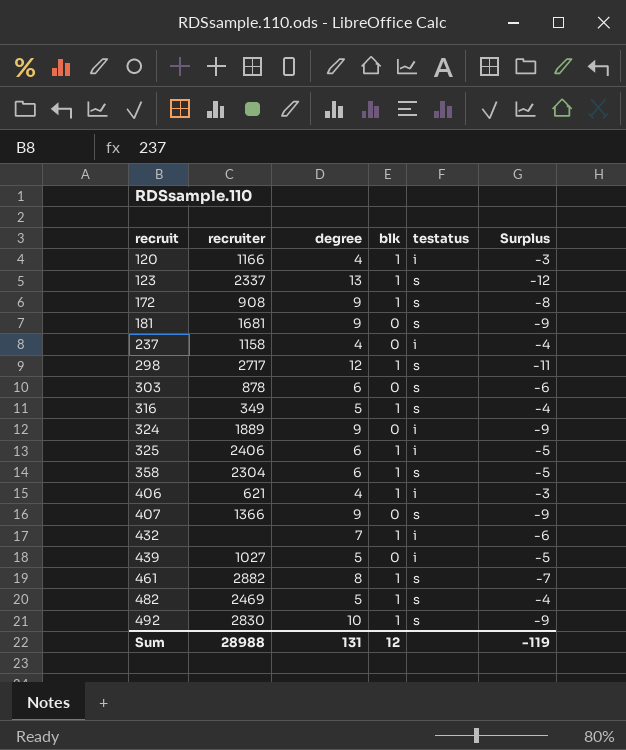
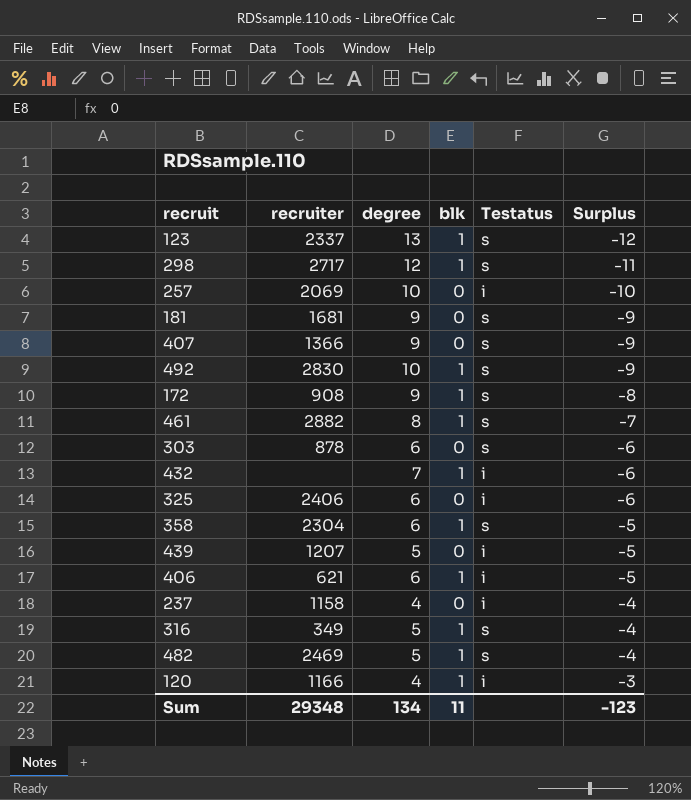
row order: recruit ascending -> Surplus ascending
column name: testatus -> Testatus
row 324: 1889 | 9 | 0 | i | -9 -> none
row 257: none -> 2069 | 10 | 0 | i | -10
325 | blk: 1 -> 0
325 | Surplus: -5 -> -6
439 | recruiter: 1027 -> 1207
406 | degree: 4 -> 6
406 | Surplus: -3 -> -5
Sum | recruiter: 28988 -> 29348
Sum | degree: 131 -> 134
Sum | blk: 12 -> 11
Sum | Surplus: -119 -> -123

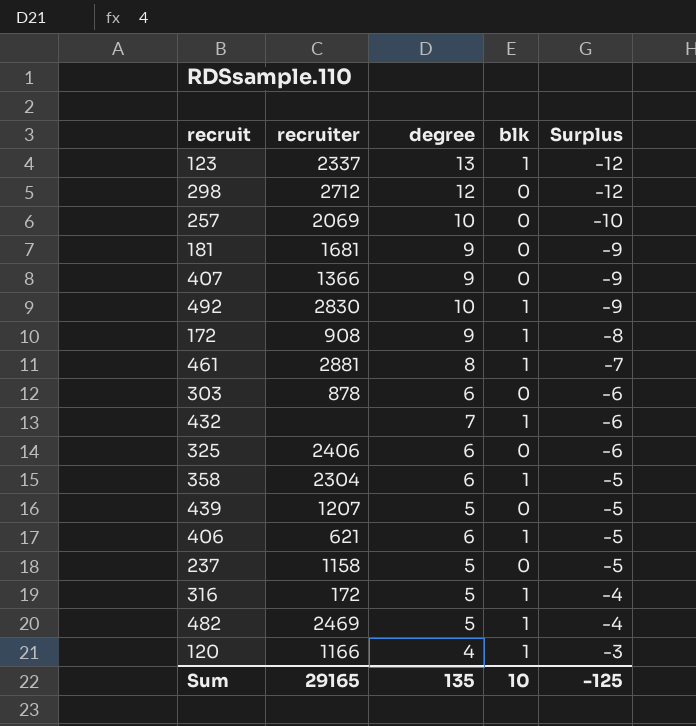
column Testatus | position: 5 -> none
298 | recruiter: 2717 -> 2712
298 | blk: 1 -> 0
298 | Surplus: -11 -> -12
461 | recruiter: 2882 -> 2881
237 | degree: 4 -> 5
237 | Surplus: -4 -> -5
316 | recruiter: 349 -> 172
Sum | recruiter: 29348 -> 29165
Sum | degree: 134 -> 135
Sum | blk: 11 -> 10
Sum | Surplus: -123 -> -125

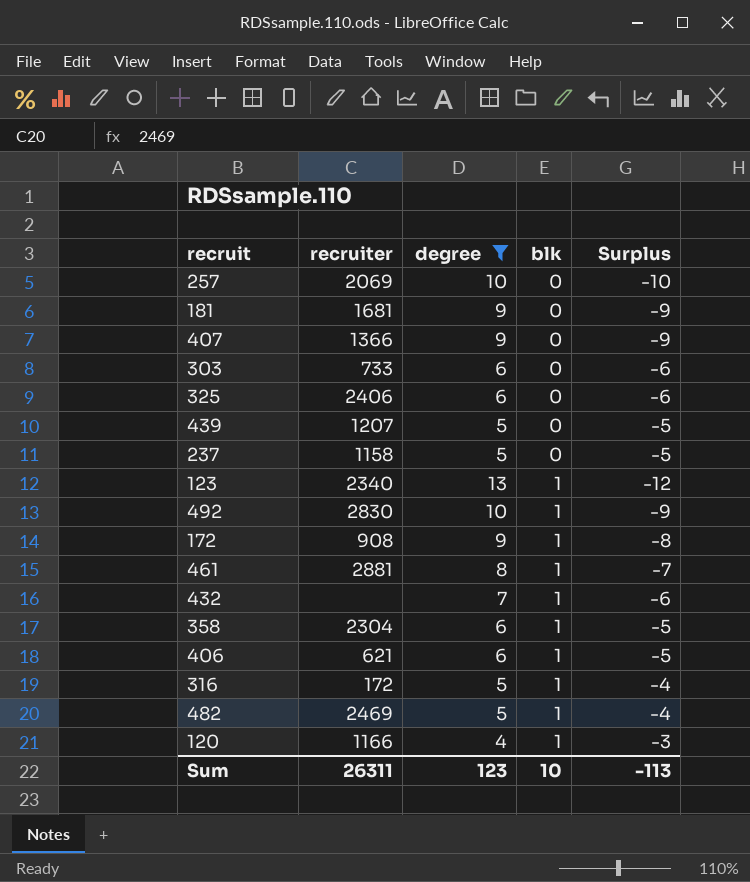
filter: none -> degree != 12
row order: Surplus ascending -> blk ascending
303 | recruiter: 878 -> 733
123 | recruiter: 2337 -> 2340
Sum | recruiter: 29165 -> 26311
Sum | degree: 135 -> 123
Sum | Surplus: -125 -> -113

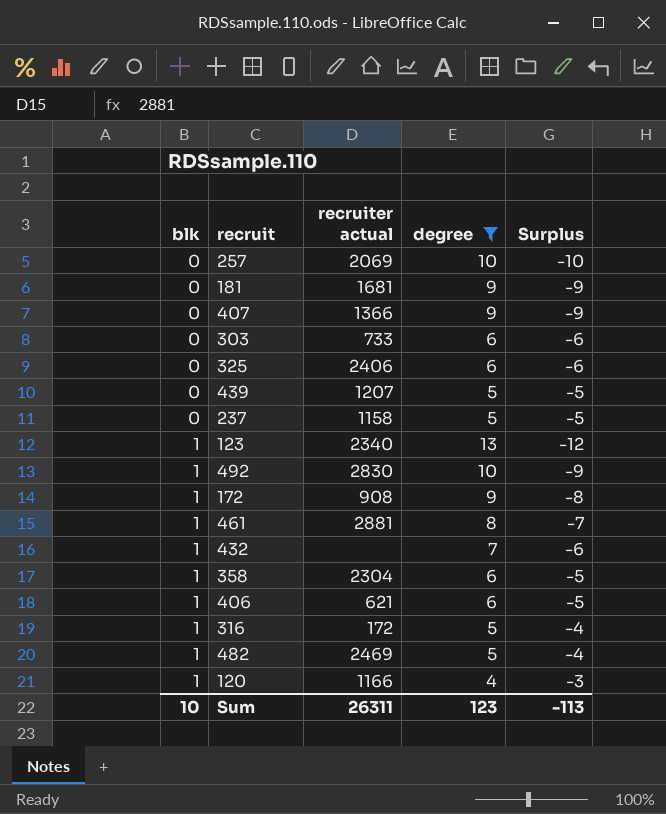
column blk | position: 4 -> 1
column name: recruiter -> recruiter actual

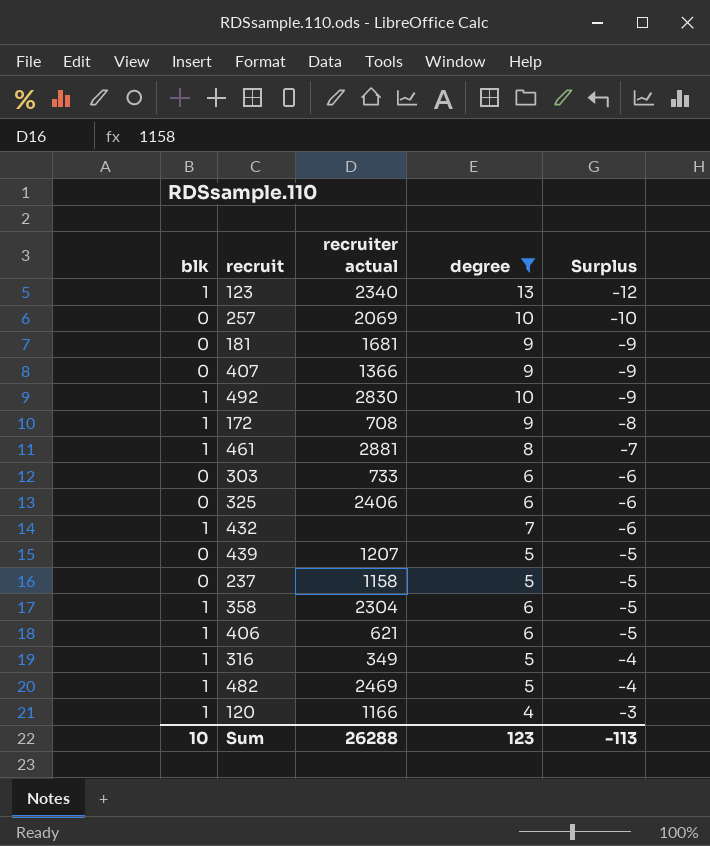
row order: blk ascending -> Surplus ascending
172 | recruiter actual: 908 -> 708
316 | recruiter actual: 172 -> 349
Sum | recruiter actual: 26311 -> 26288

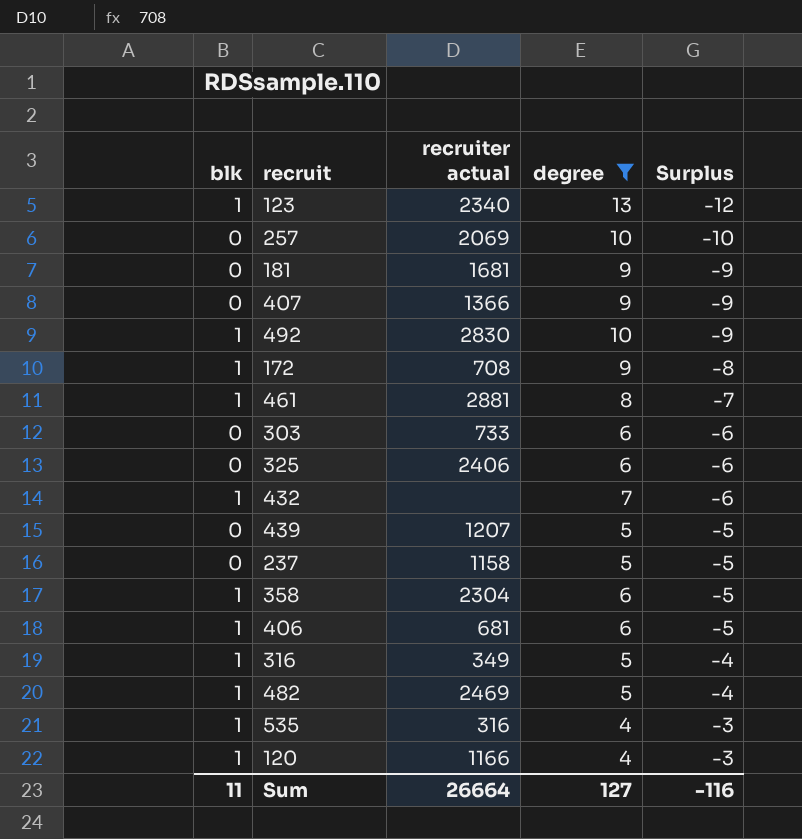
406 | recruiter actual: 621 -> 681
row 535: none -> 1 | 316 | 4 | -3
Sum | blk: 10 -> 11
Sum | recruiter actual: 26288 -> 26664
Sum | degree: 123 -> 127
Sum | Surplus: -113 -> -116

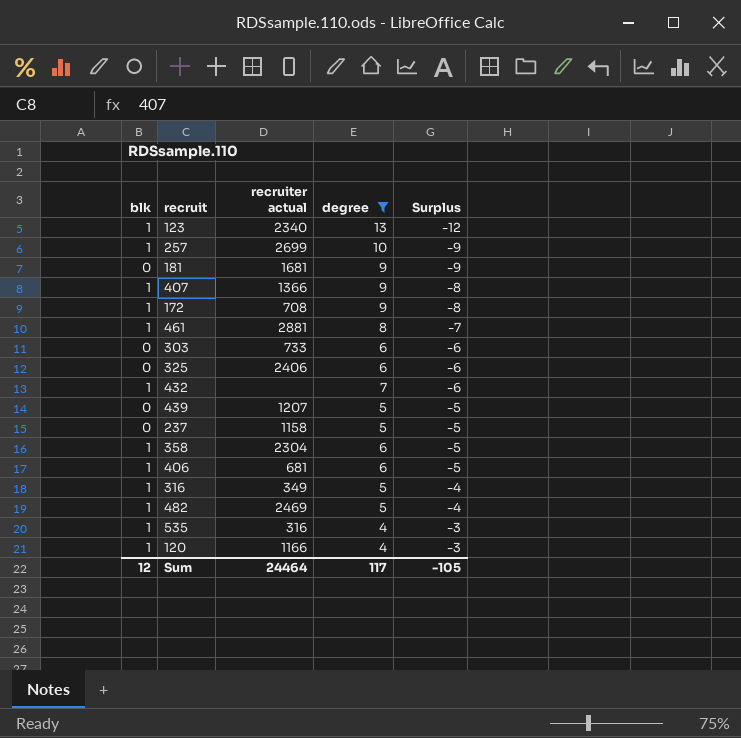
row 492: 1 | 2830 | 10 | -9 -> none
257 | blk: 0 -> 1
257 | recruiter actual: 2069 -> 2699
257 | Surplus: -10 -> -9
407 | blk: 0 -> 1
407 | Surplus: -9 -> -8
Sum | blk: 11 -> 12
Sum | recruiter actual: 26664 -> 24464
Sum | degree: 127 -> 117
Sum | Surplus: -116 -> -105

